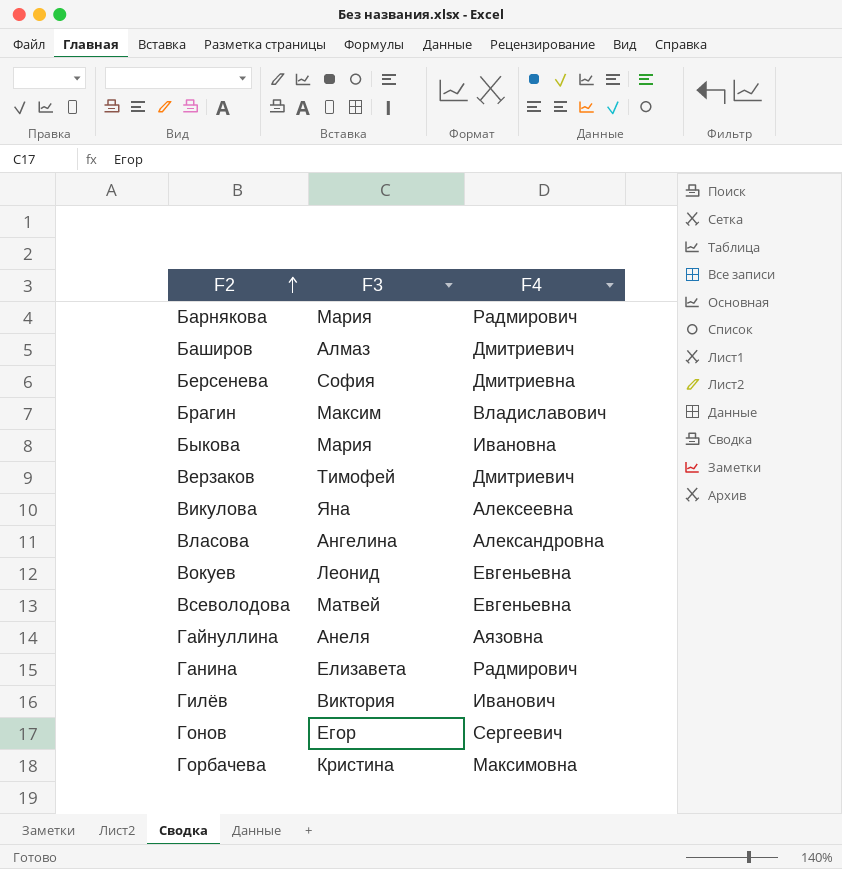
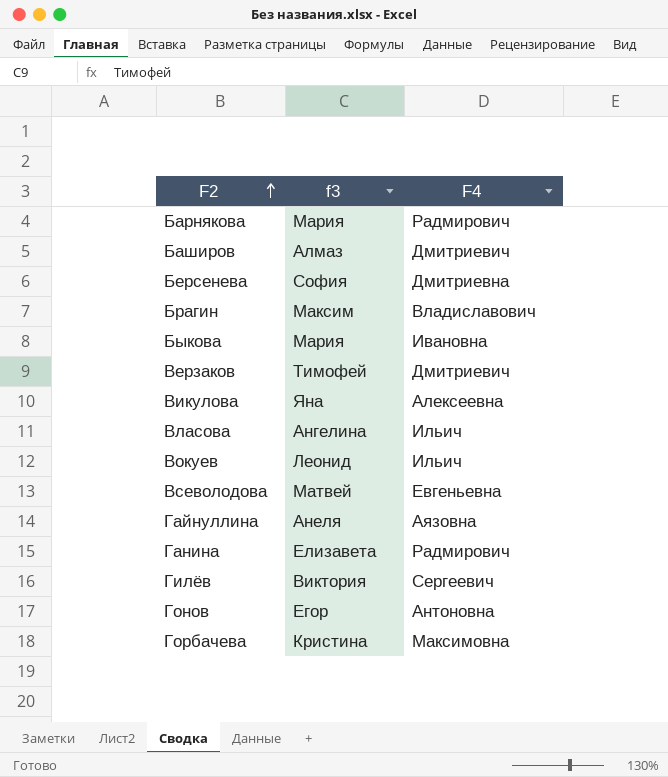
column name: F3 -> f3
Власова | F4: Александровна -> Ильич
Вокуев | F4: Евгеньевна -> Ильич
Гилёв | F4: Иванович -> Сергеевич
Гонов | F4: Сергеевич -> Антоновна

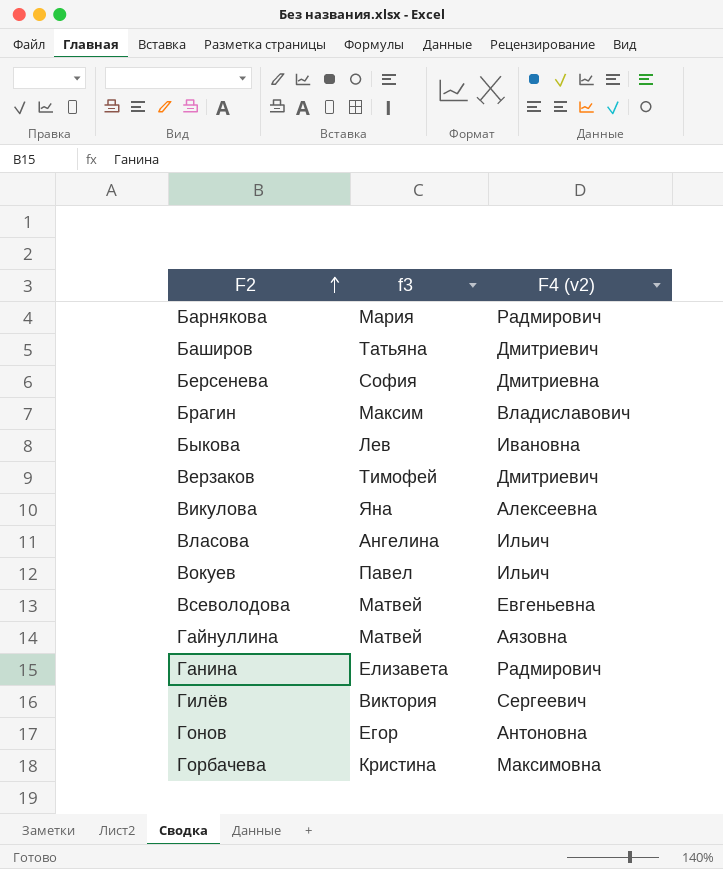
column name: F4 -> F4 (v2)
Баширов | f3: Алмаз -> Татьяна
Быкова | f3: Мария -> Лев
Вокуев | f3: Леонид -> Павел
Гайнуллина | f3: Анеля -> Матвей

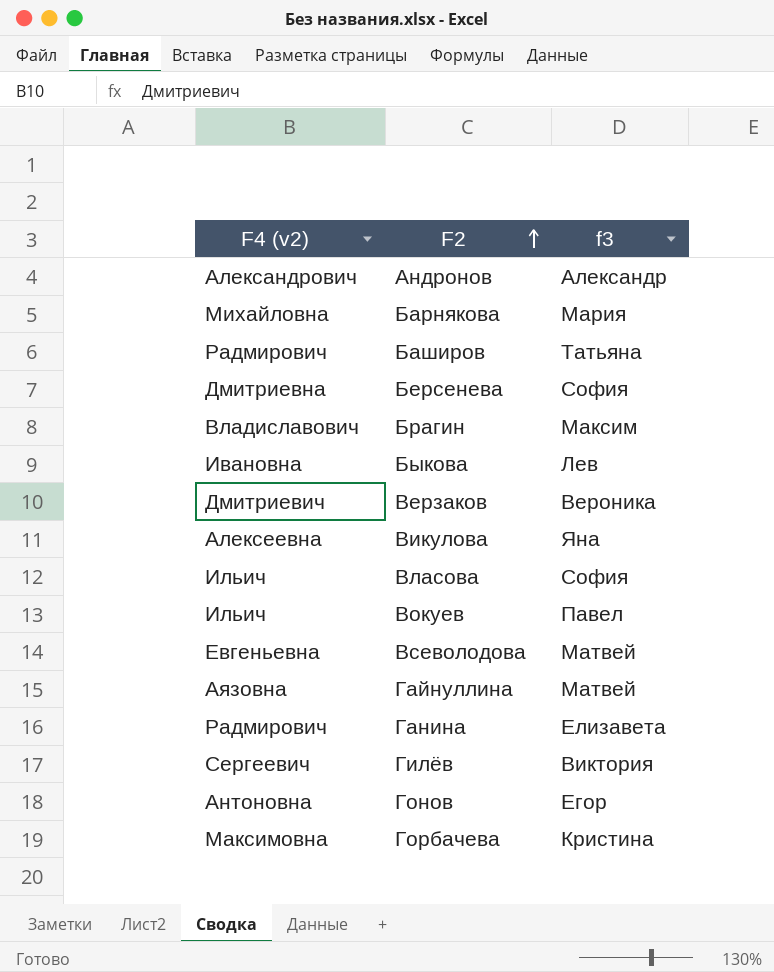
column F4 (v2) | position: 3 -> 1
row Андронов: none -> Александрович | Александр
Барнякова | F4 (v2): Радмирович -> Михайловна
Баширов | F4 (v2): Дмитриевич -> Радмирович
Верзаков | f3: Тимофей -> Вероника
Власова | f3: Ангелина -> София

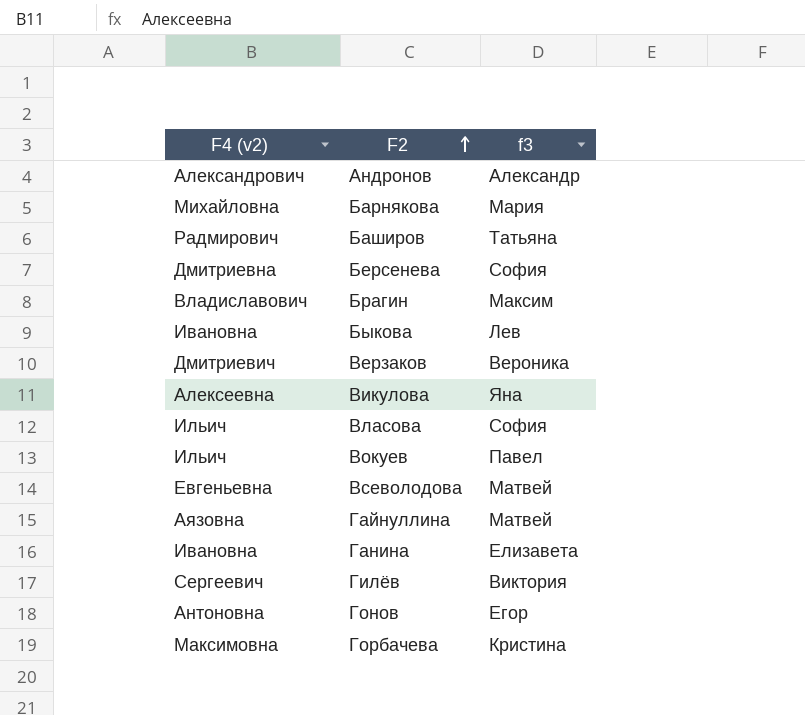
Ганина | F4 (v2): Радмирович -> Ивановна

